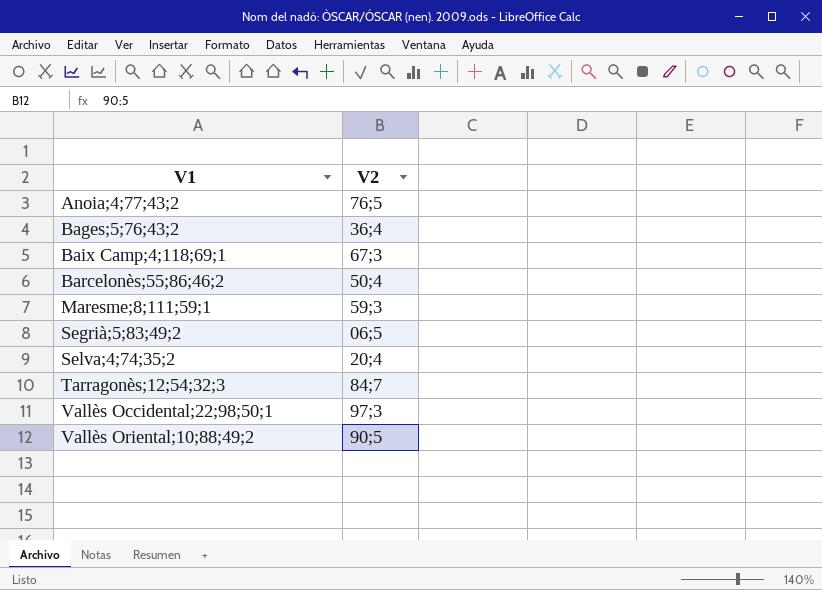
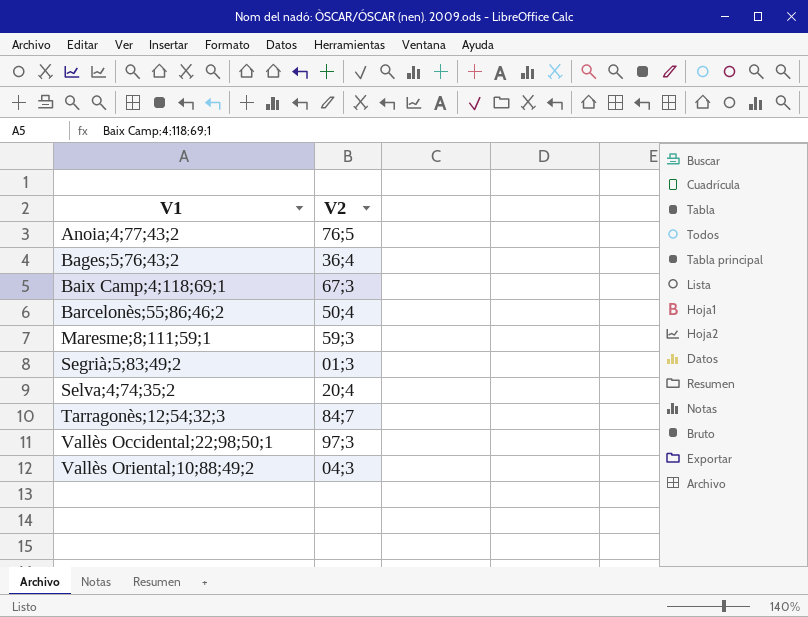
Segrià;5;83;49;2 | V2: 06;5 -> 01;3
Vallès Oriental;10;88;49;2 | V2: 90;5 -> 04;3

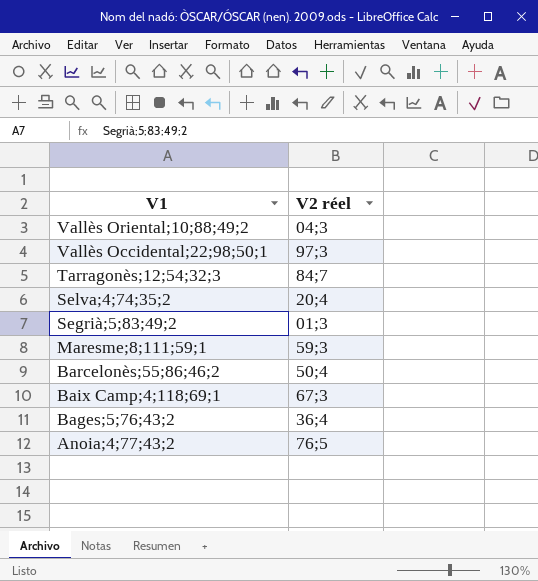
row order: V1 ascending -> V1 descending
column name: V2 -> V2 réel

